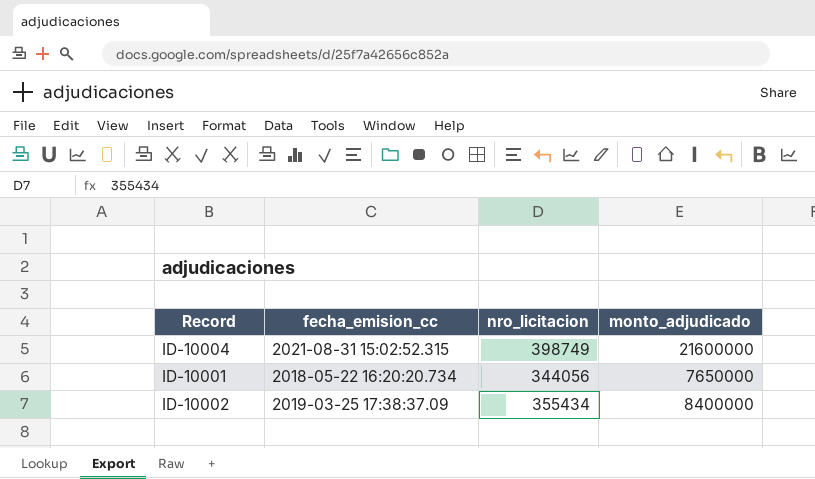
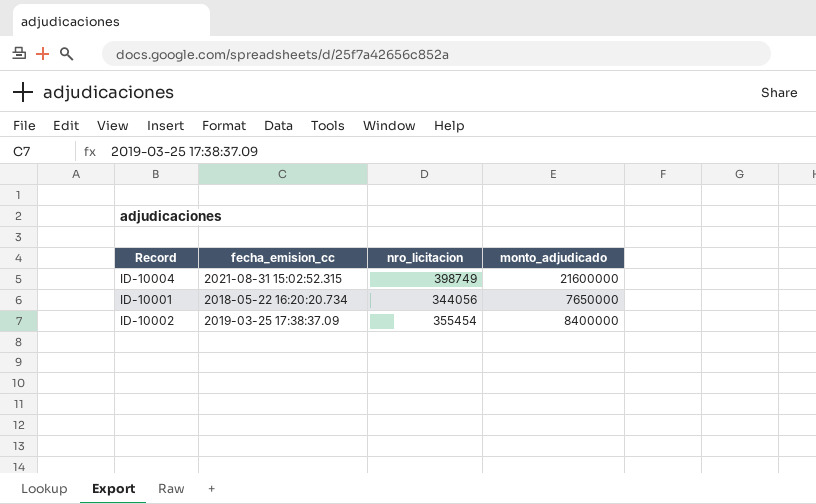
ID-10002 | nro_licitacion: 355434 -> 355454

